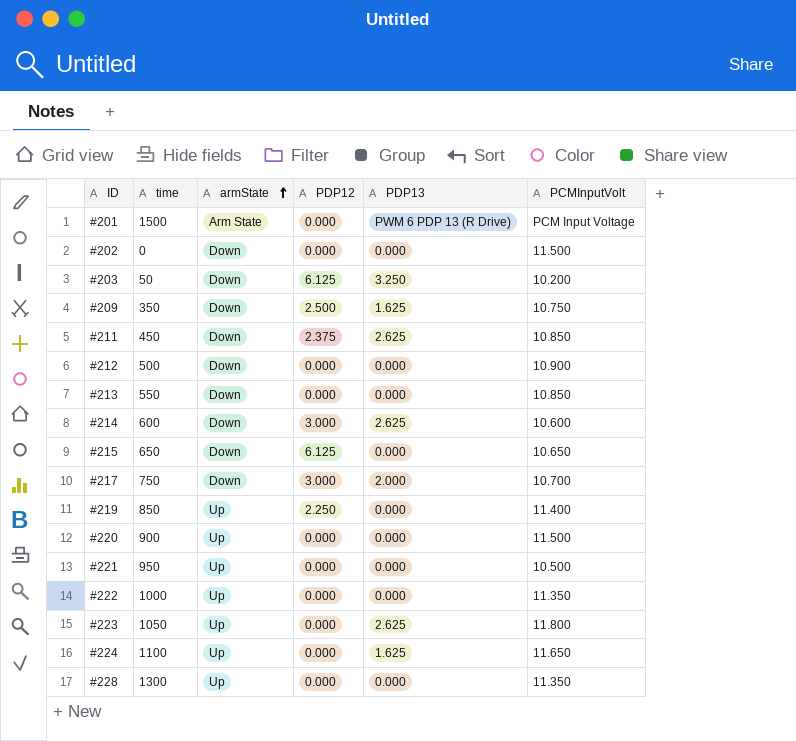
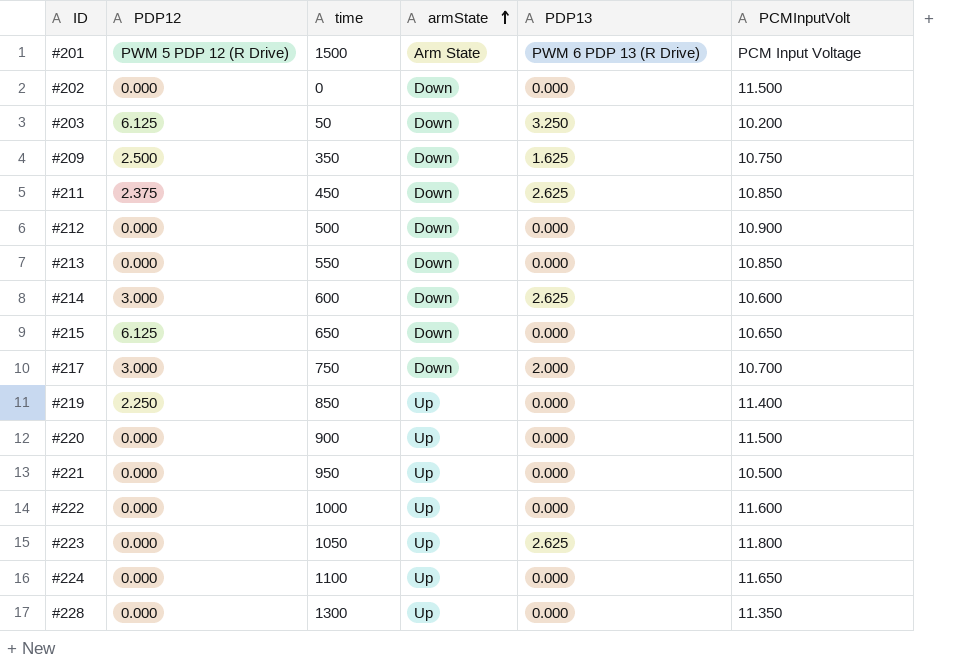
column PDP12 | position: 4 -> 2
#201 | PDP12: 0.000 -> PWM 5 PDP 12 (R Drive)
#222 | PCMInputVolt: 11.350 -> 11.600
#224 | PDP13: 1.625 -> 0.000

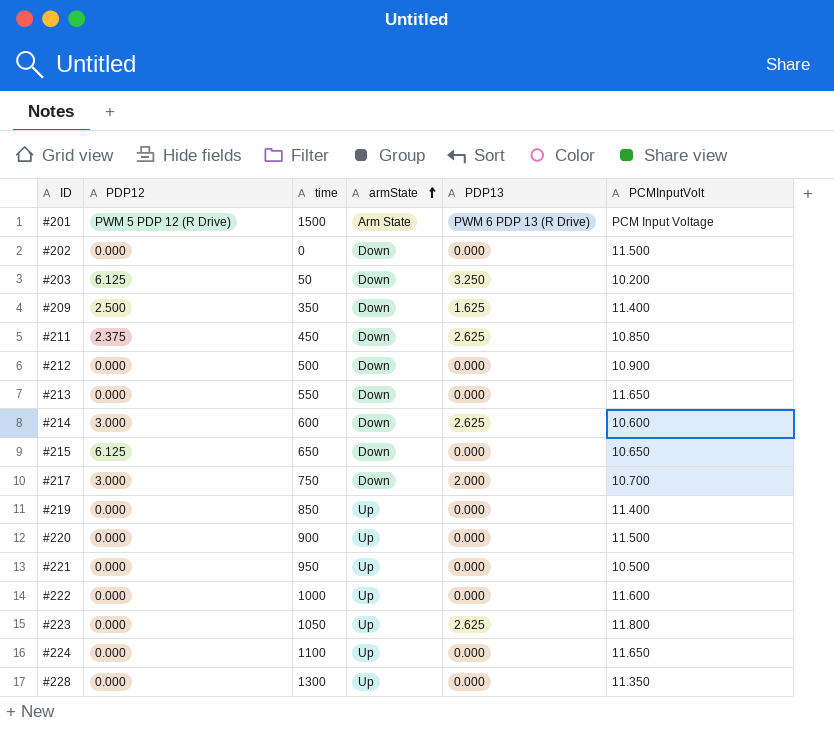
#209 | PCMInputVolt: 10.750 -> 11.400
#213 | PCMInputVolt: 10.850 -> 11.650
#219 | PDP12: 2.250 -> 0.000

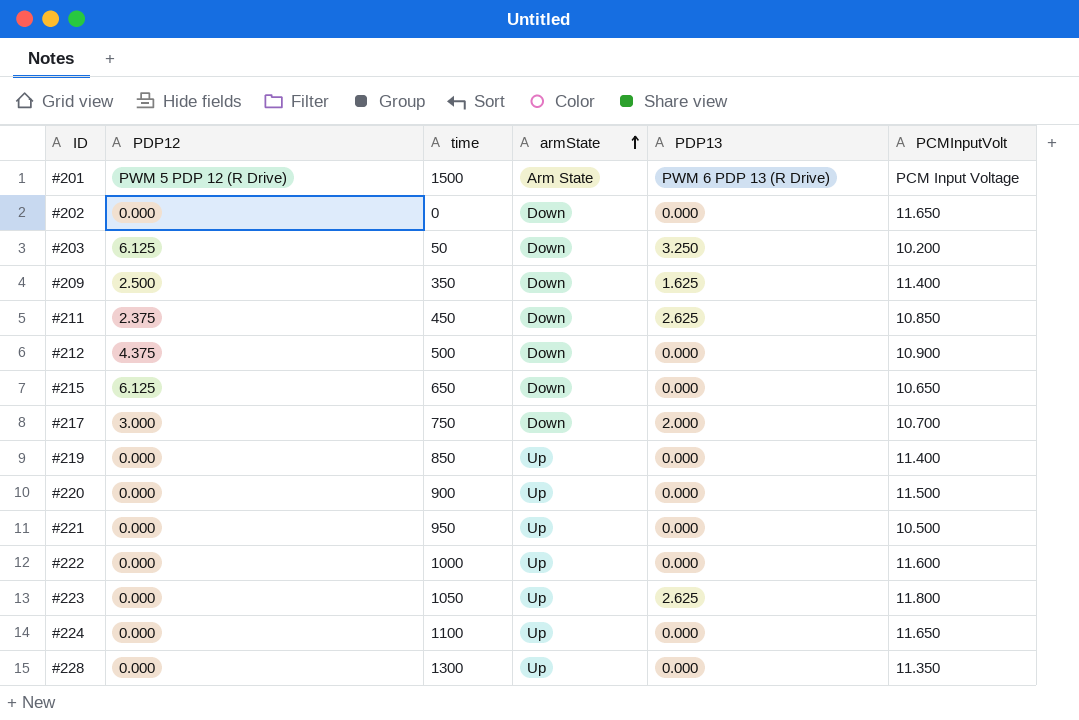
row #213: 0.000 | 550 | Down | 0.000 | 11.650 -> none
row #214: 3.000 | 600 | Down | 2.625 | 10.600 -> none
#202 | PCMInputVolt: 11.500 -> 11.650
#212 | PDP12: 0.000 -> 4.375

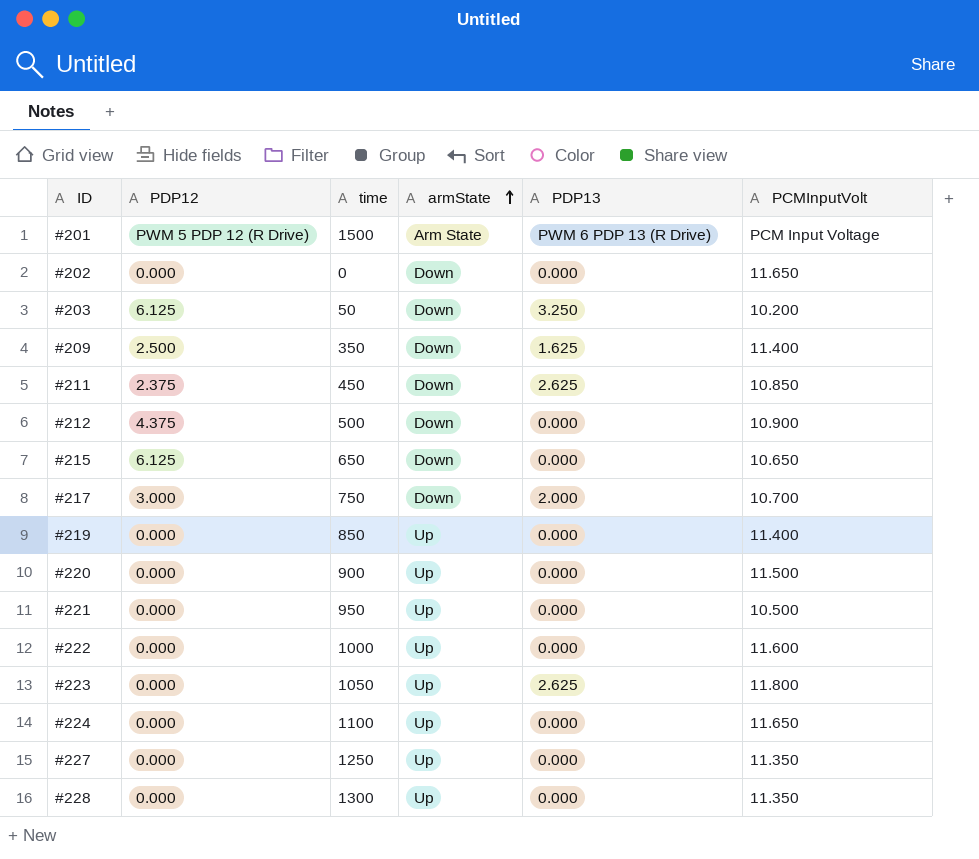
row #227: none -> 0.000 | 1250 | Up | 0.000 | 11.350

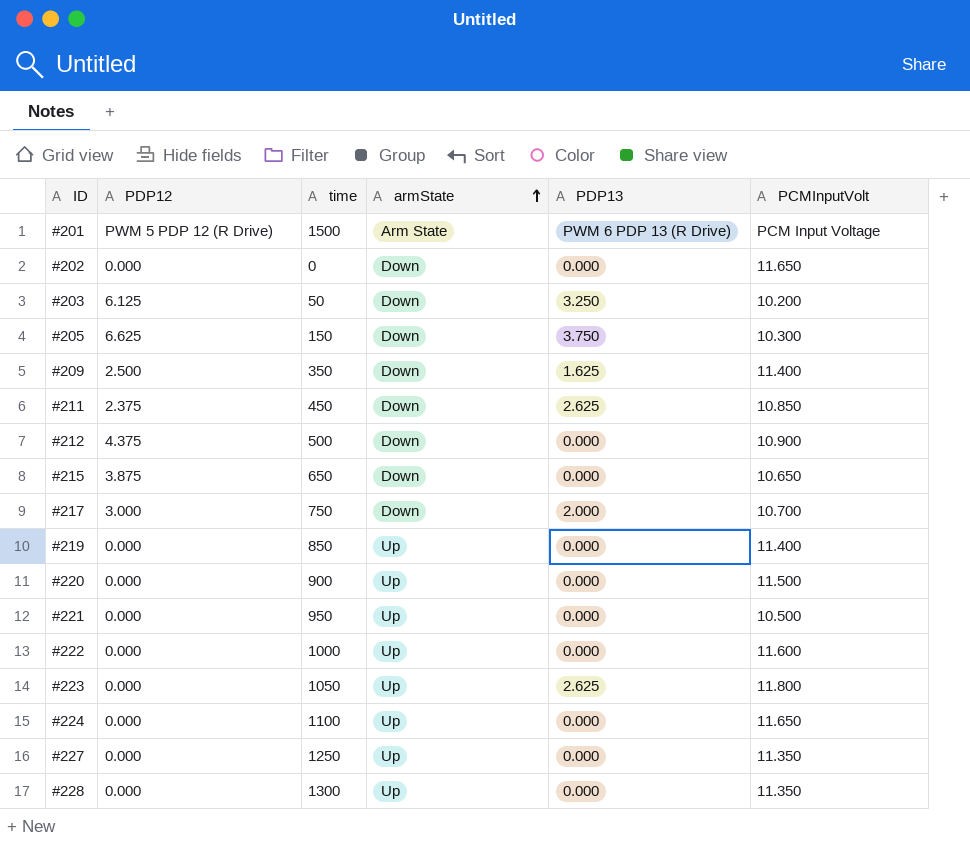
row #205: none -> 6.625 | 150 | Down | 3.750 | 10.300
#215 | PDP12: 6.125 -> 3.875

